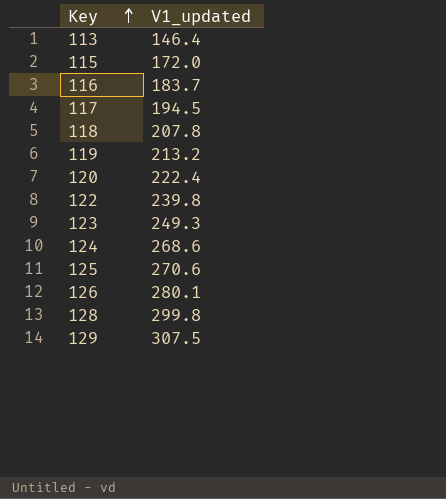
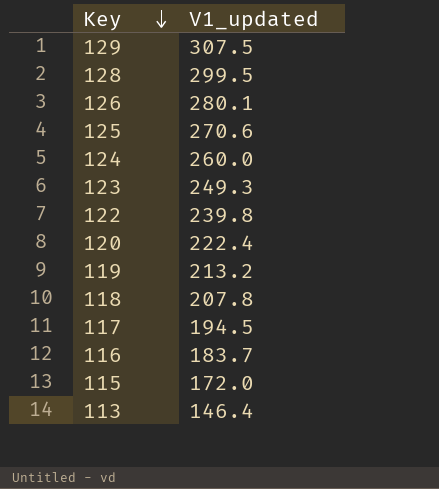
row order: Key ascending -> Key descending
128 | V1_updated: 299.8 -> 299.5
124 | V1_updated: 268.6 -> 260.0

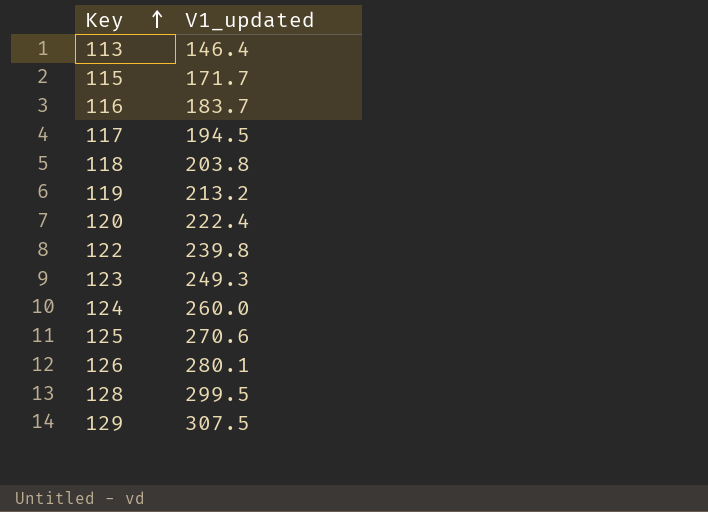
row order: Key descending -> Key ascending
115 | V1_updated: 172.0 -> 171.7
118 | V1_updated: 207.8 -> 203.8

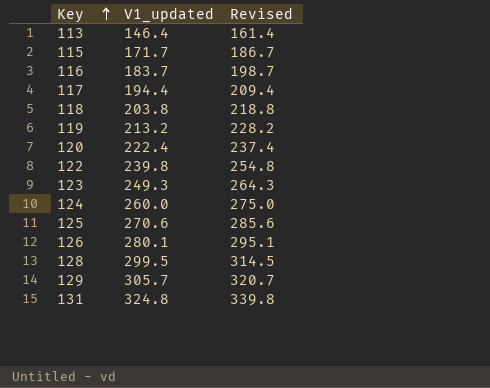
column Revised | formula: none -> [V1_updated] + 15
117 | V1_updated: 194.5 -> 194.4
129 | V1_updated: 307.5 -> 305.7
row 131: none -> 324.8 | 339.8

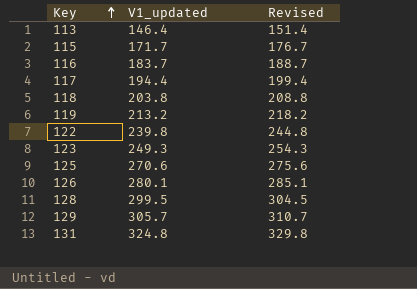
column Revised | formula: [V1_updated] + 15 -> [V1_updated] + 5
row 120: 222.4 | 237.4 -> none
row 124: 260.0 | 275.0 -> none

